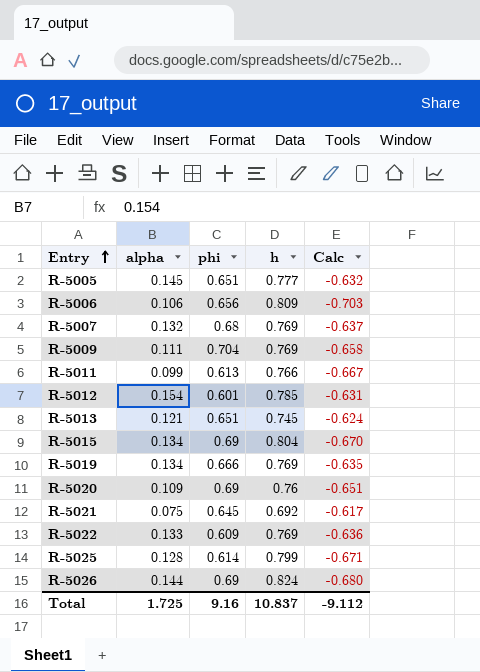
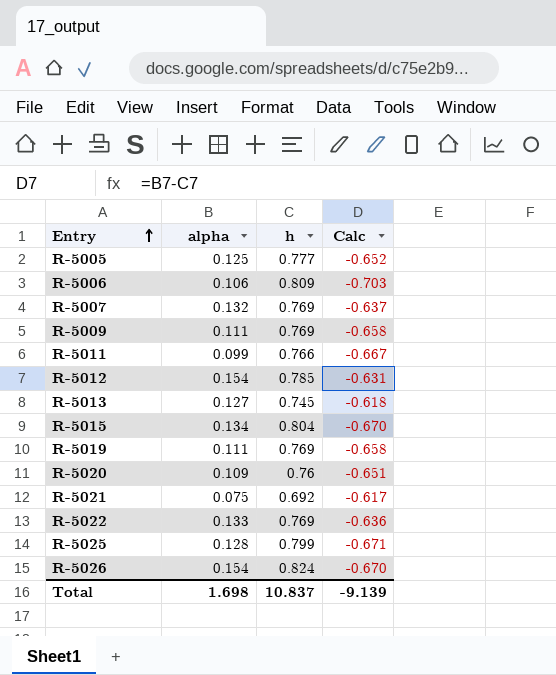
column phi | position: 3 -> none
R-5005 | alpha: 0.145 -> 0.125
R-5005 | Calc: -0.632 -> -0.652
R-5013 | alpha: 0.121 -> 0.127
R-5013 | Calc: -0.624 -> -0.618
R-5019 | alpha: 0.134 -> 0.111
R-5019 | Calc: -0.635 -> -0.658
R-5026 | alpha: 0.144 -> 0.154
R-5026 | Calc: -0.680 -> -0.670
Total | alpha: 1.725 -> 1.698
Total | Calc: -9.112 -> -9.139

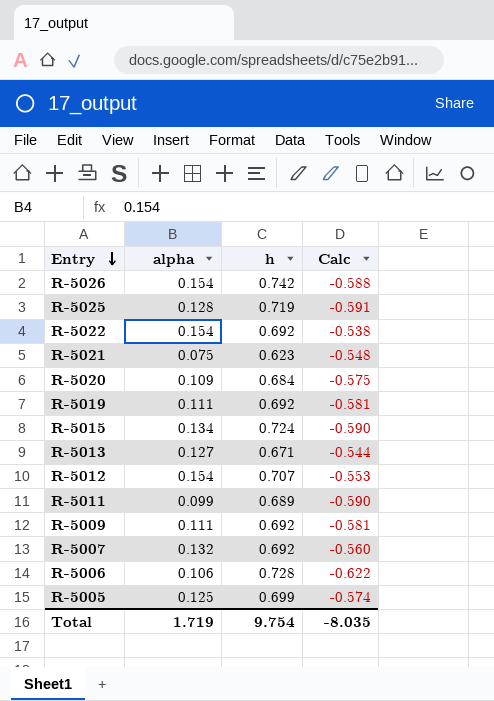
row order: Entry ascending -> Entry descending
R-5026 | h: 0.824 -> 0.742
R-5026 | Calc: -0.670 -> -0.588
R-5025 | h: 0.799 -> 0.719
R-5025 | Calc: -0.671 -> -0.591
R-5022 | alpha: 0.133 -> 0.154
R-5022 | h: 0.769 -> 0.692
R-5022 | Calc: -0.636 -> -0.538
R-5021 | h: 0.692 -> 0.623
R-5021 | Calc: -0.617 -> -0.548
R-5020 | h: 0.76 -> 0.684
R-5020 | Calc: -0.651 -> -0.575
R-5019 | h: 0.769 -> 0.692
R-5019 | Calc: -0.658 -> -0.581
R-5015 | h: 0.804 -> 0.724
R-5015 | Calc: -0.670 -> -0.590
R-5013 | h: 0.745 -> 0.671
R-5013 | Calc: -0.618 -> -0.544
R-5012 | h: 0.785 -> 0.707
R-5012 | Calc: -0.631 -> -0.553
R-5011 | h: 0.766 -> 0.689
R-5011 | Calc: -0.667 -> -0.590
R-5009 | h: 0.769 -> 0.692
R-5009 | Calc: -0.658 -> -0.581
R-5007 | h: 0.769 -> 0.692
R-5007 | Calc: -0.637 -> -0.560
R-5006 | h: 0.809 -> 0.728
R-5006 | Calc: -0.703 -> -0.622
R-5005 | h: 0.777 -> 0.699
R-5005 | Calc: -0.652 -> -0.574
Total | alpha: 1.698 -> 1.719
Total | h: 10.837 -> 9.754
Total | Calc: -9.139 -> -8.035

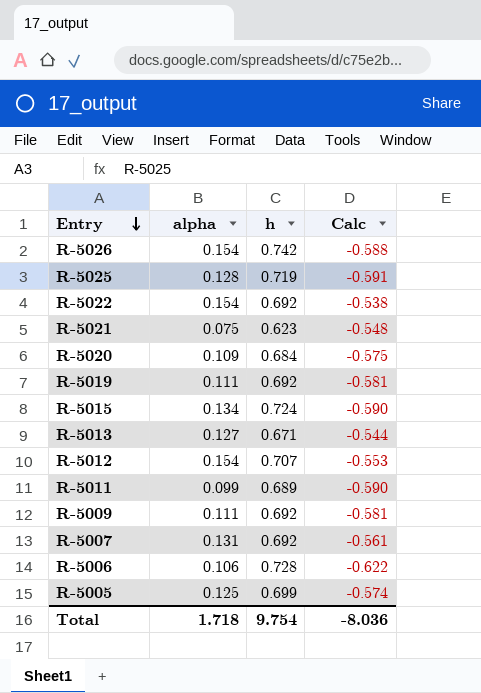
R-5007 | alpha: 0.132 -> 0.131
R-5007 | Calc: -0.560 -> -0.561
Total | alpha: 1.719 -> 1.718
Total | Calc: -8.035 -> -8.036

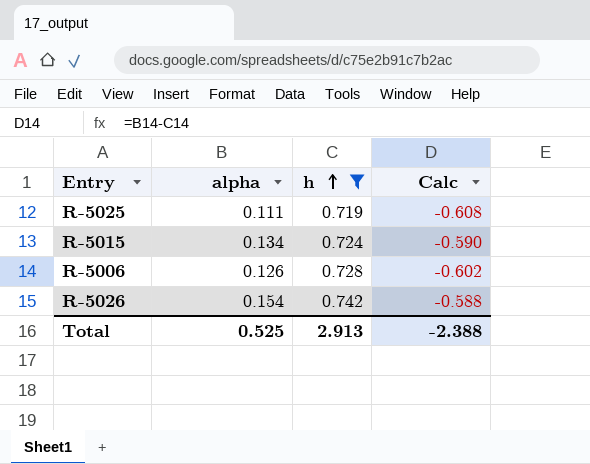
filter: none -> h >= 0.719
row order: Entry descending -> h ascending
R-5025 | alpha: 0.128 -> 0.111
R-5025 | Calc: -0.591 -> -0.608
R-5006 | alpha: 0.106 -> 0.126
R-5006 | Calc: -0.622 -> -0.602
Total | alpha: 1.718 -> 0.525
Total | h: 9.754 -> 2.913
Total | Calc: -8.036 -> -2.388

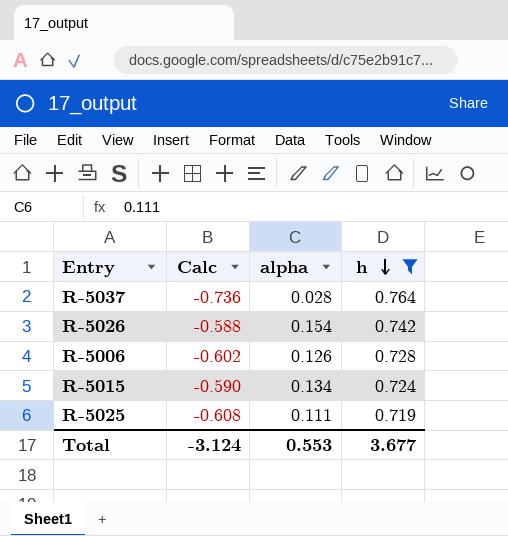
row order: h ascending -> h descending
column Calc | position: 4 -> 2
row R-5037: none -> -0.736 | 0.028 | 0.764
Total | Calc: -2.388 -> -3.124
Total | alpha: 0.525 -> 0.553
Total | h: 2.913 -> 3.677

